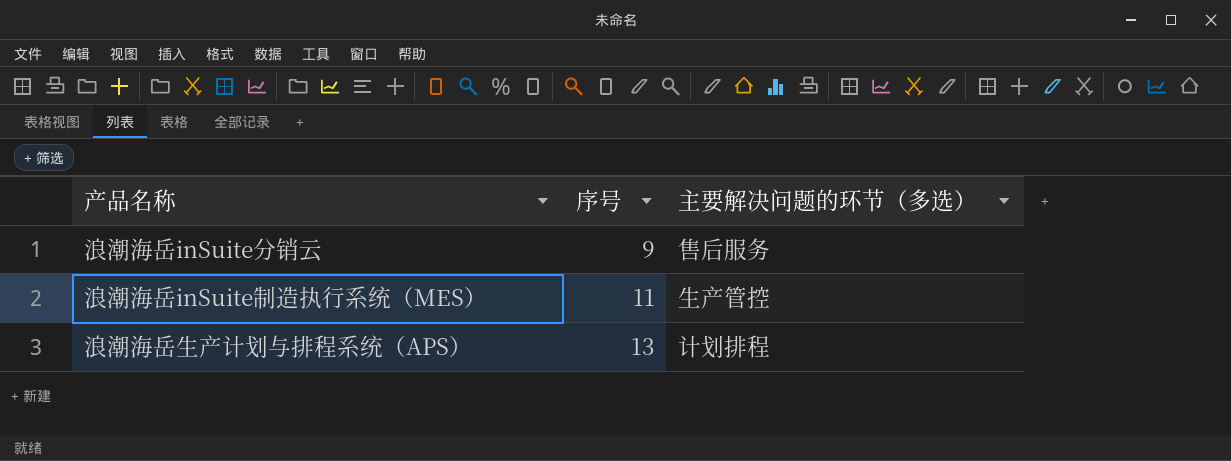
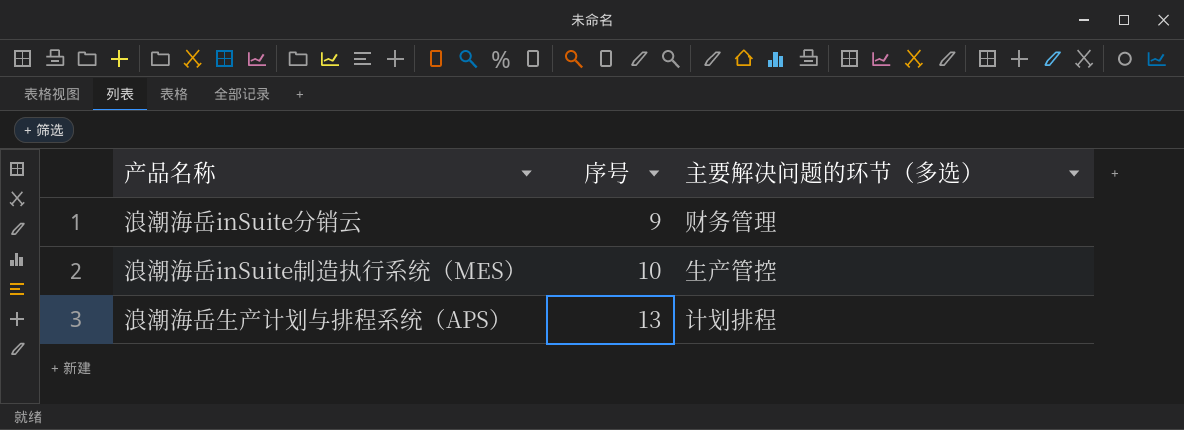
浪潮海岳inSuite分销云 | 主要解决问题的环节（多选）: 售后服务 -> 财务管理
浪潮海岳inSuite制造执行系统（MES） | 序号: 11 -> 10

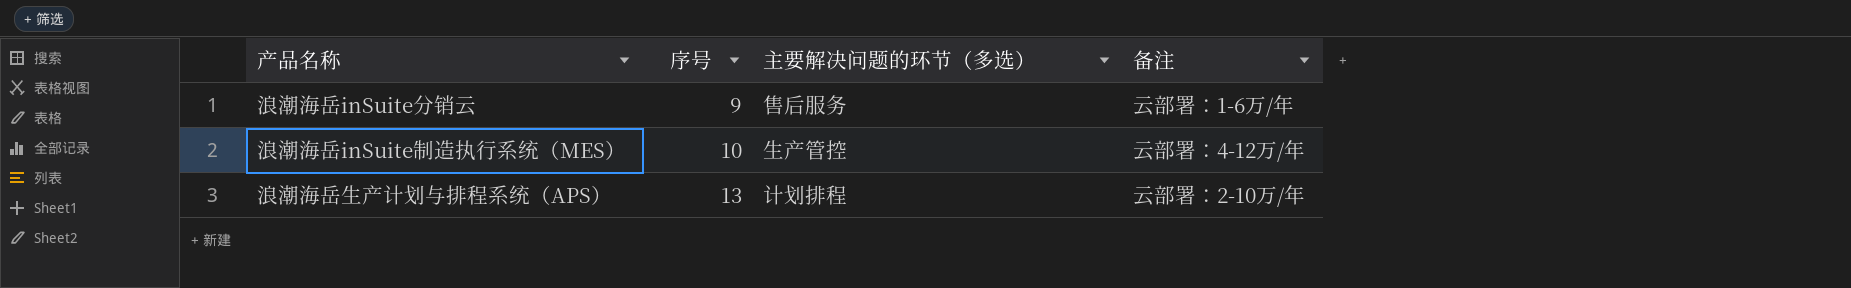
column 备注 | position: none -> 4
浪潮海岳inSuite分销云 | 主要解决问题的环节（多选）: 财务管理 -> 售后服务

